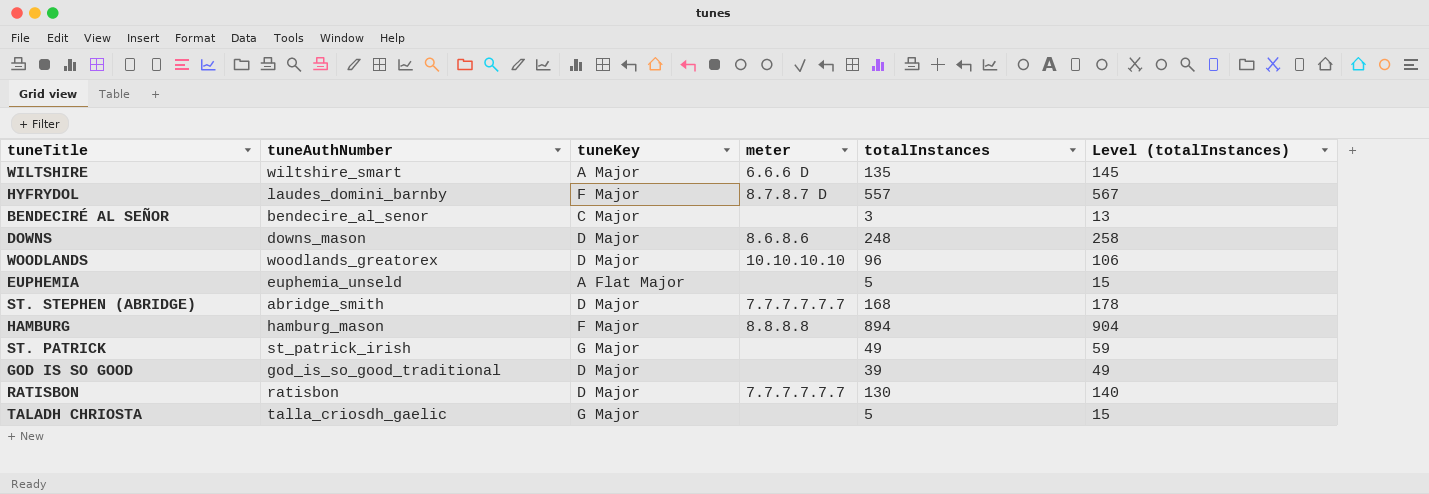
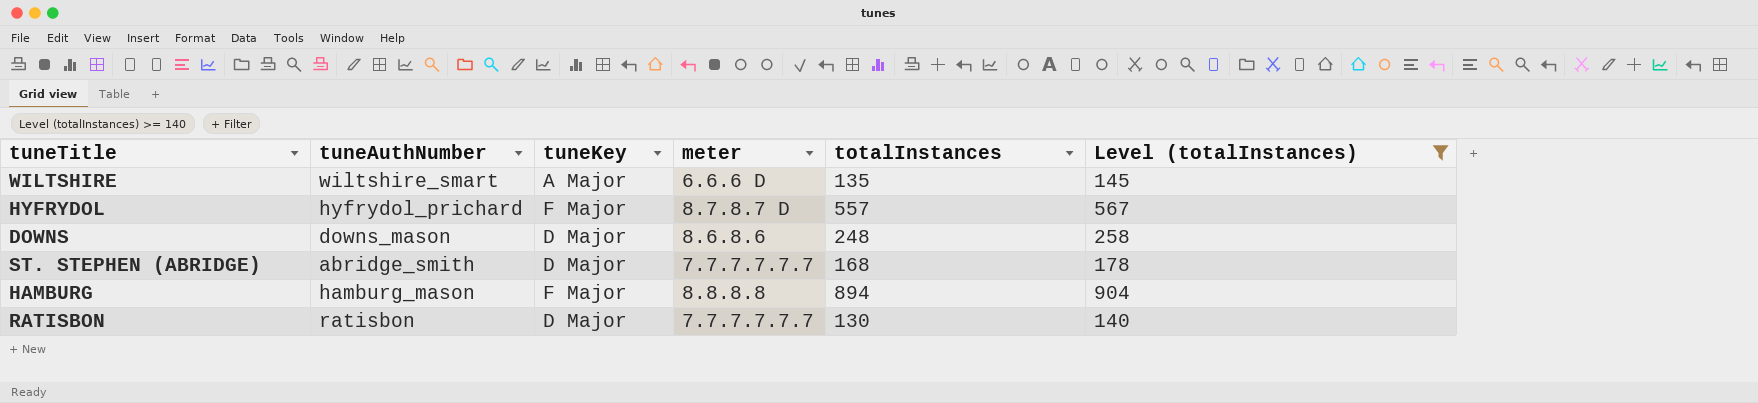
filter: none -> Level (totalInstances) >= 140
HYFRYDOL | tuneAuthNumber: laudes_domini_barnby -> hyfrydol_prichard

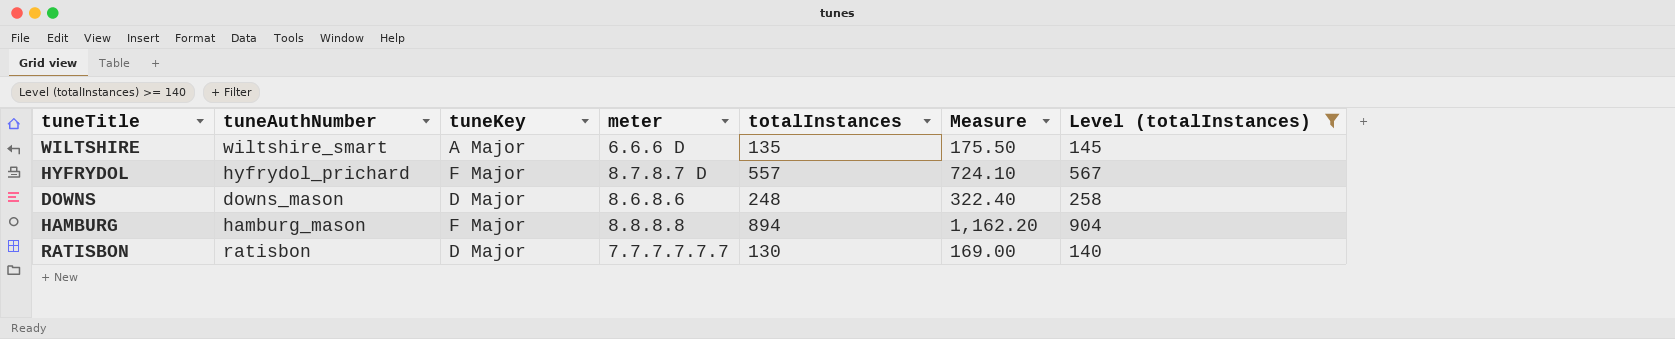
column Measure | formula: none -> [totalInstances] * 1.3
row ST. STEPHEN (ABRIDGE): abridge_smith | D Major | 7.7.7.7.7.7 | 168 | 178 -> none

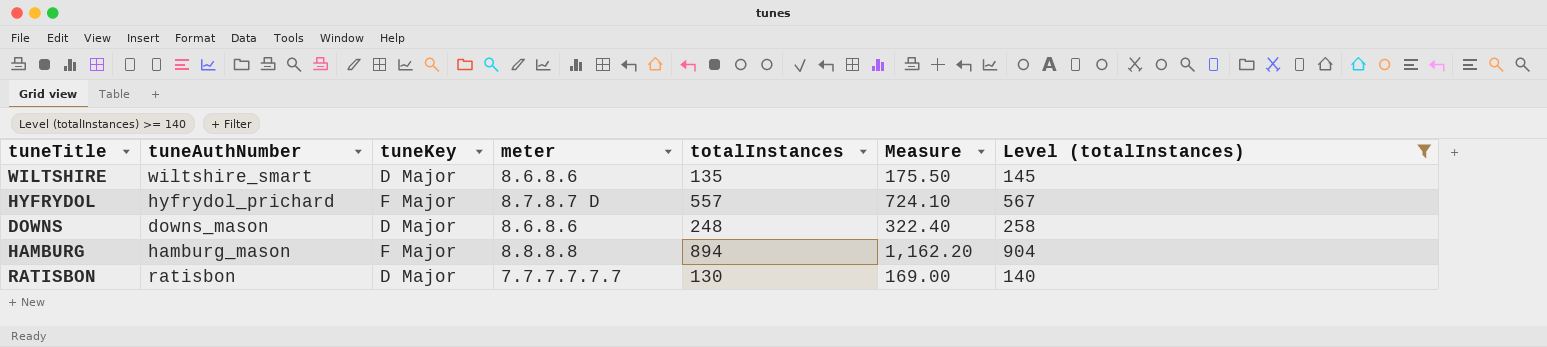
WILTSHIRE | tuneKey: A Major -> D Major
WILTSHIRE | meter: 6.6.6 D -> 8.6.8.6

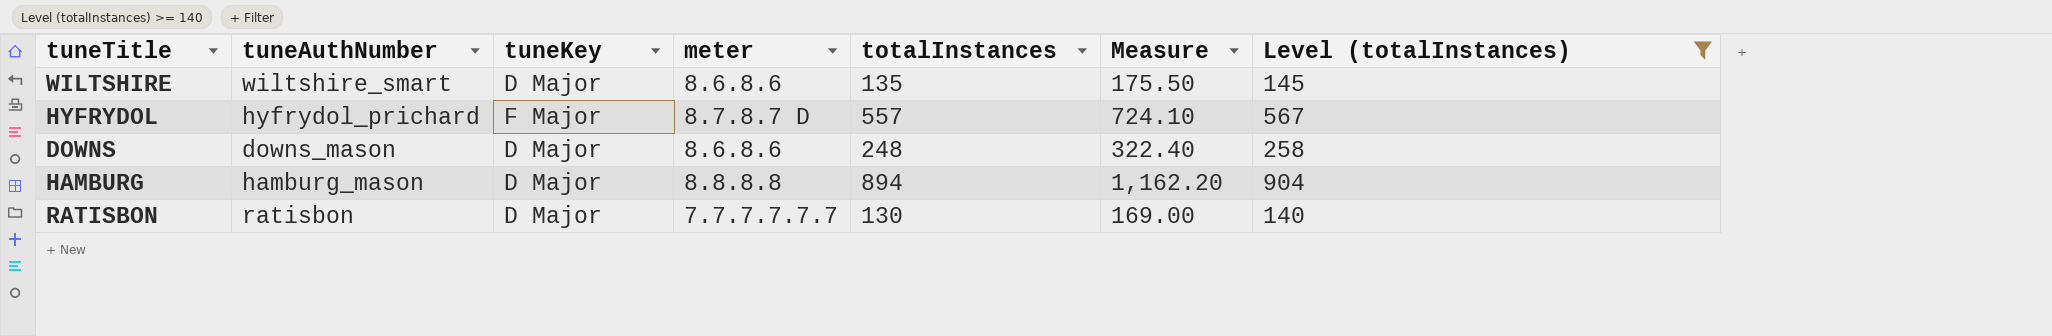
HAMBURG | tuneKey: F Major -> D Major

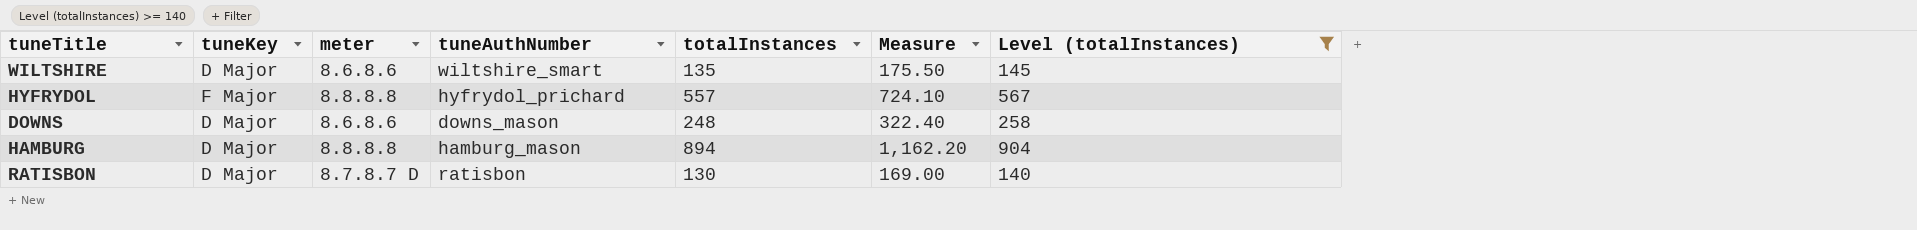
column tuneAuthNumber | position: 2 -> 4
HYFRYDOL | meter: 8.7.8.7 D -> 8.8.8.8
RATISBON | meter: 7.7.7.7.7.7 -> 8.7.8.7 D

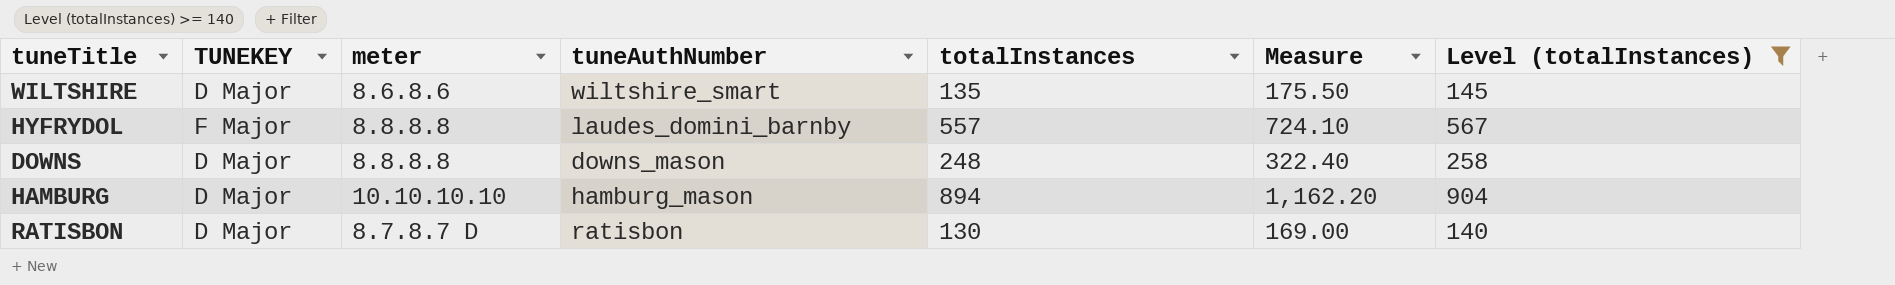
column name: tuneKey -> TUNEKEY
HYFRYDOL | tuneAuthNumber: hyfrydol_prichard -> laudes_domini_barnby
DOWNS | meter: 8.6.8.6 -> 8.8.8.8
HAMBURG | meter: 8.8.8.8 -> 10.10.10.10

